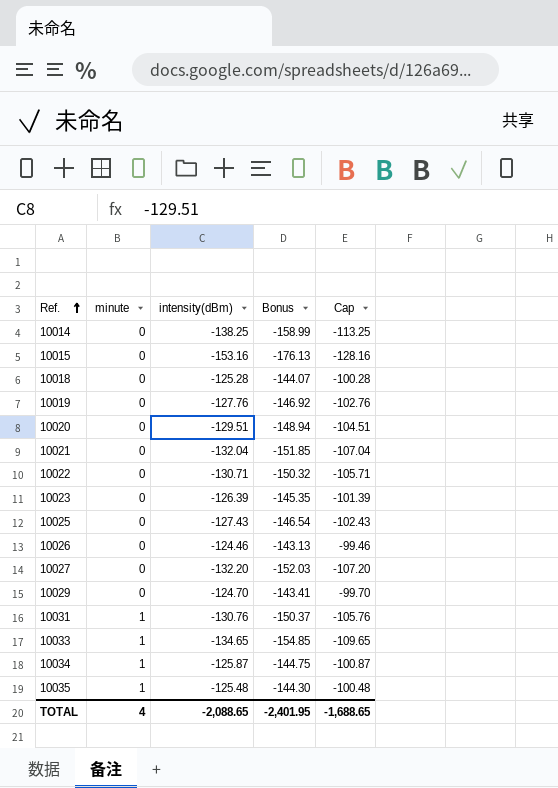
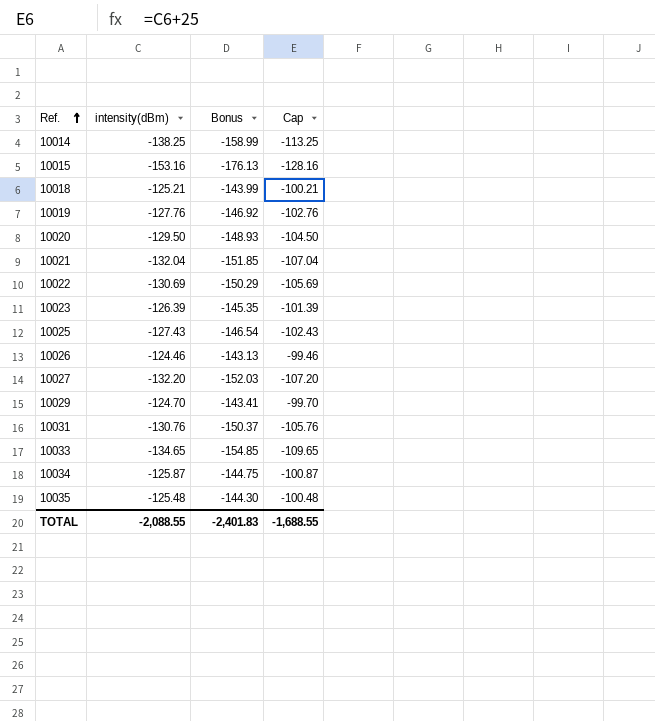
column minute | position: 2 -> none
10018 | intensity(dBm): -125.28 -> -125.21
10018 | Bonus: -144.07 -> -143.99
10018 | Cap: -100.28 -> -100.21
10020 | intensity(dBm): -129.51 -> -129.50
10020 | Bonus: -148.94 -> -148.93
10020 | Cap: -104.51 -> -104.50
10022 | intensity(dBm): -130.71 -> -130.69
10022 | Bonus: -150.32 -> -150.29
10022 | Cap: -105.71 -> -105.69
TOTAL | intensity(dBm): -2,088.65 -> -2,088.55
TOTAL | Bonus: -2,401.95 -> -2,401.83
TOTAL | Cap: -1,688.65 -> -1,688.55

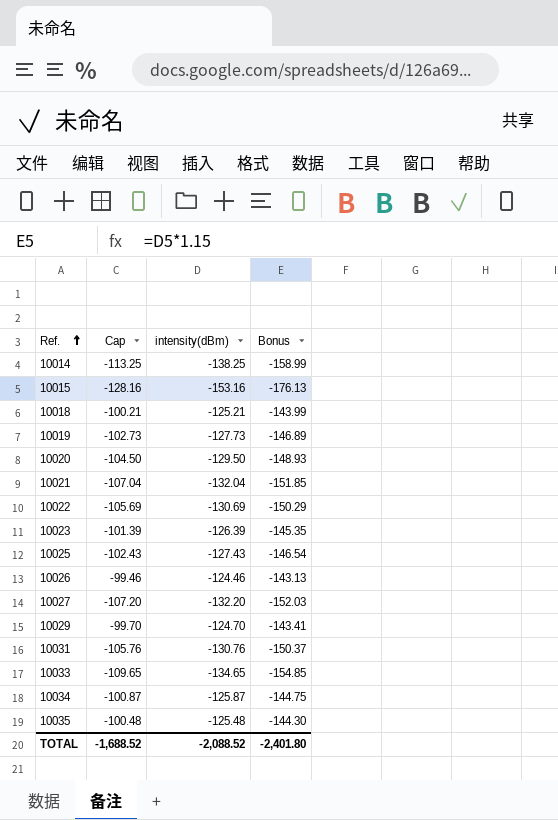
column Cap | position: 4 -> 2
10019 | Cap: -102.76 -> -102.73
10019 | intensity(dBm): -127.76 -> -127.73
10019 | Bonus: -146.92 -> -146.89
TOTAL | Cap: -1,688.55 -> -1,688.52
TOTAL | intensity(dBm): -2,088.55 -> -2,088.52
TOTAL | Bonus: -2,401.83 -> -2,401.80

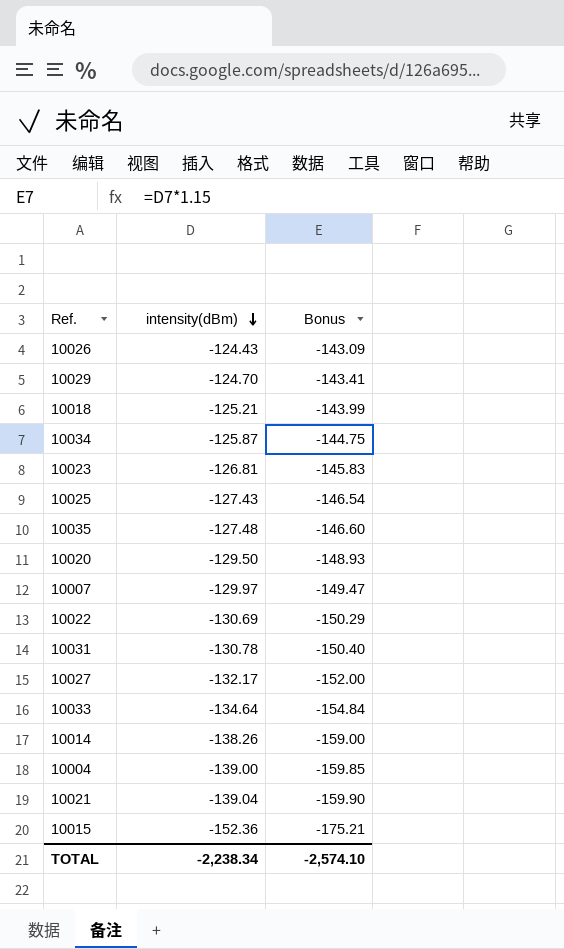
row order: Ref. ascending -> intensity(dBm) descending
column Cap | formula: [intensity(dBm)] + 25 -> none
row 10019: -102.73 | -127.73 | -146.89 -> none
10026 | intensity(dBm): -124.46 -> -124.43
10026 | Bonus: -143.13 -> -143.09
10023 | intensity(dBm): -126.39 -> -126.81
10023 | Bonus: -145.35 -> -145.83
10035 | intensity(dBm): -125.48 -> -127.48
10035 | Bonus: -144.30 -> -146.60
row 10007: none -> -129.97 | -149.47
10031 | intensity(dBm): -130.76 -> -130.78
10031 | Bonus: -150.37 -> -150.40
10027 | intensity(dBm): -132.20 -> -132.17
10027 | Bonus: -152.03 -> -152.00
10033 | intensity(dBm): -134.65 -> -134.64
10033 | Bonus: -154.85 -> -154.84
10014 | intensity(dBm): -138.25 -> -138.26
10014 | Bonus: -158.99 -> -159.00
row 10004: none -> -139.00 | -159.85
10021 | intensity(dBm): -132.04 -> -139.04
10021 | Bonus: -151.85 -> -159.90
10015 | intensity(dBm): -153.16 -> -152.36
10015 | Bonus: -176.13 -> -175.21
TOTAL | intensity(dBm): -2,088.52 -> -2,238.34
TOTAL | Bonus: -2,401.80 -> -2,574.10

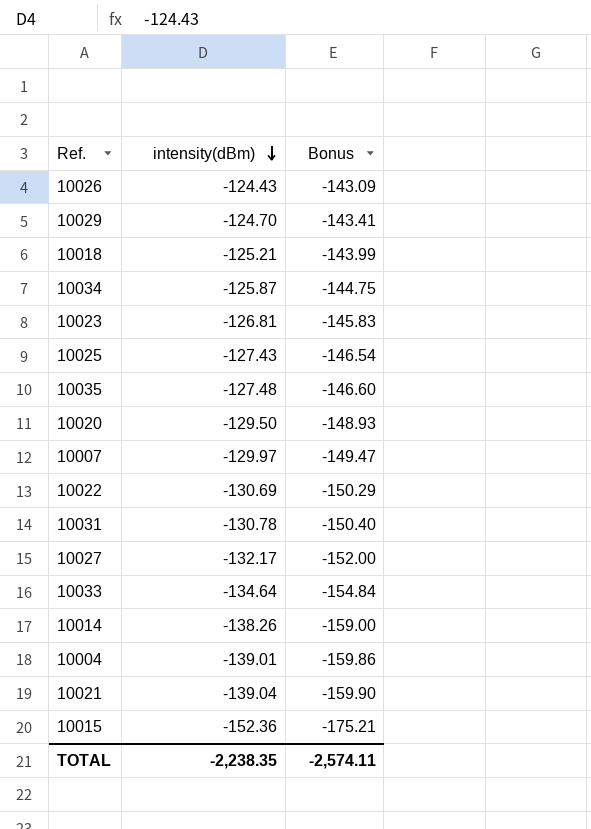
10004 | intensity(dBm): -139.00 -> -139.01
10004 | Bonus: -159.85 -> -159.86
TOTAL | intensity(dBm): -2,238.34 -> -2,238.35
TOTAL | Bonus: -2,574.10 -> -2,574.11

